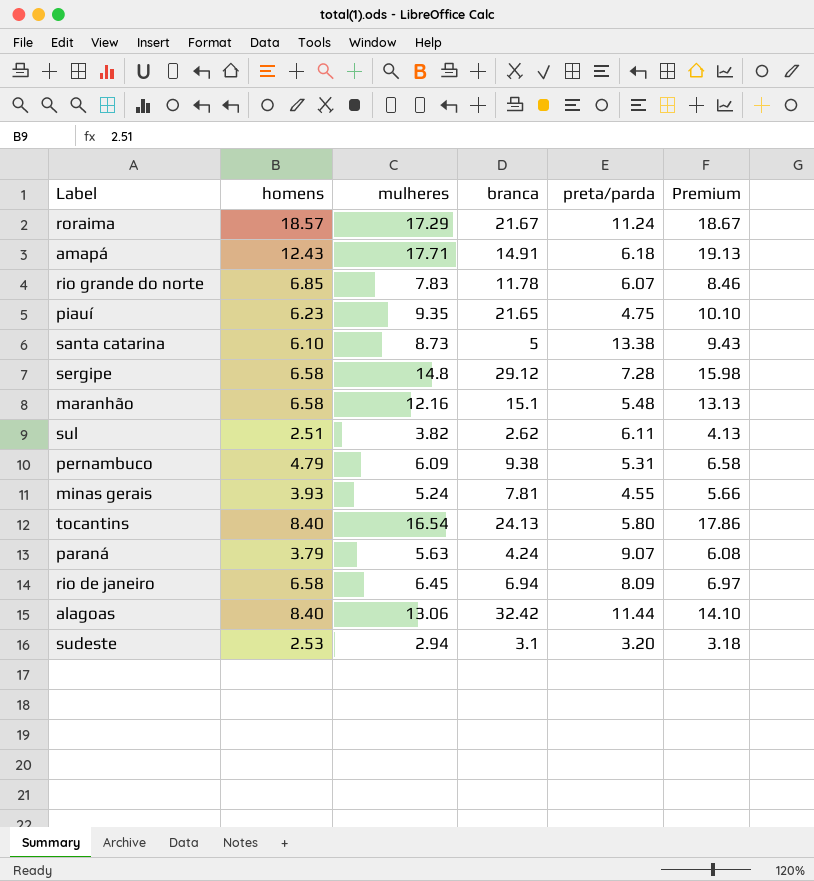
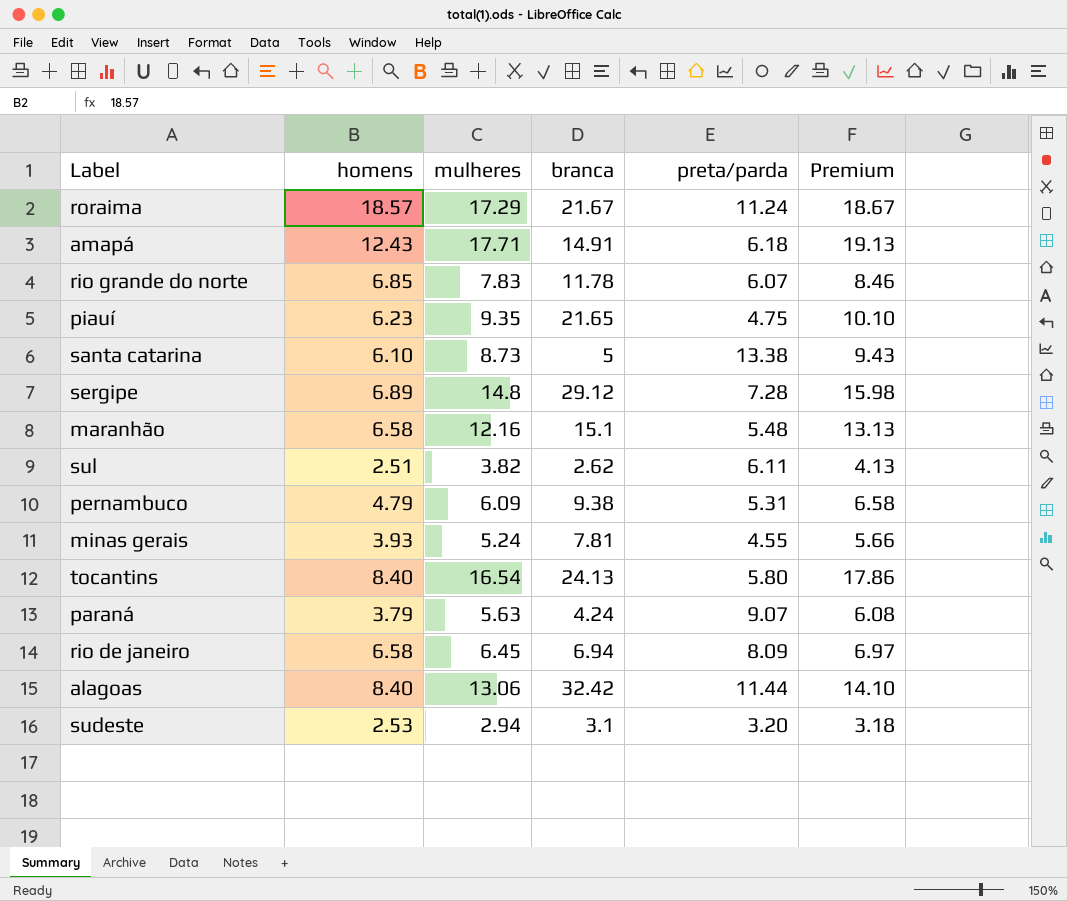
sergipe | homens: 6.58 -> 6.89

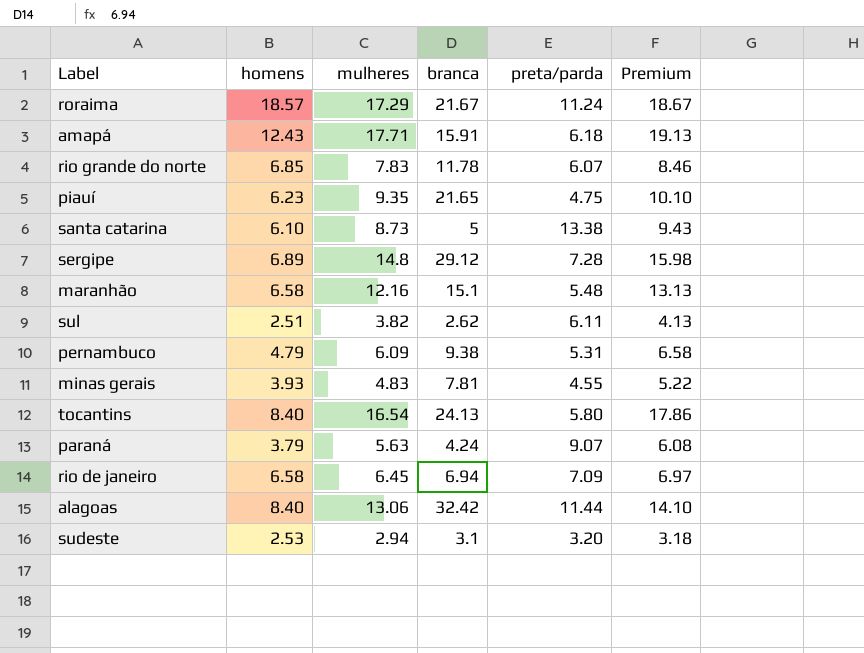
amapá | branca: 14.91 -> 15.91
minas gerais | mulheres: 5.24 -> 4.83
minas gerais | Premium: 5.66 -> 5.22
rio de janeiro | preta/parda: 8.09 -> 7.09

